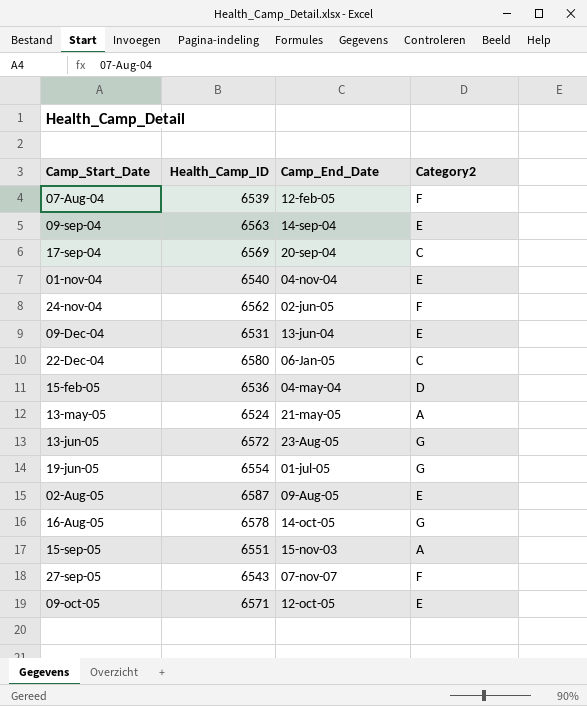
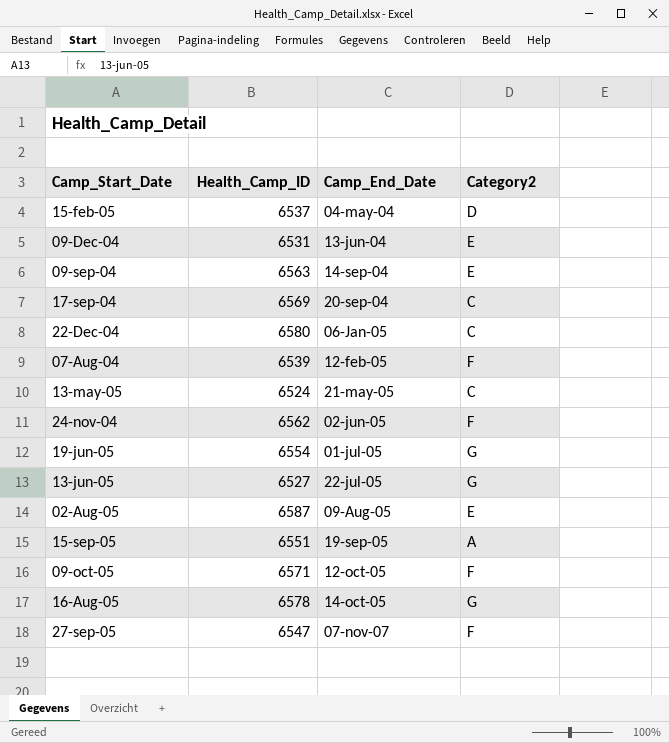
row order: Camp_Start_Date ascending -> Camp_End_Date ascending
row 01-nov-04: 6540 | 04-nov-04 | E -> none
15-feb-05 | Health_Camp_ID: 6536 -> 6537
13-may-05 | Category2: A -> C
13-jun-05 | Health_Camp_ID: 6572 -> 6527
13-jun-05 | Camp_End_Date: 23-Aug-05 -> 22-jul-05
15-sep-05 | Camp_End_Date: 15-nov-03 -> 19-sep-05
09-oct-05 | Category2: E -> F
27-sep-05 | Health_Camp_ID: 6543 -> 6547

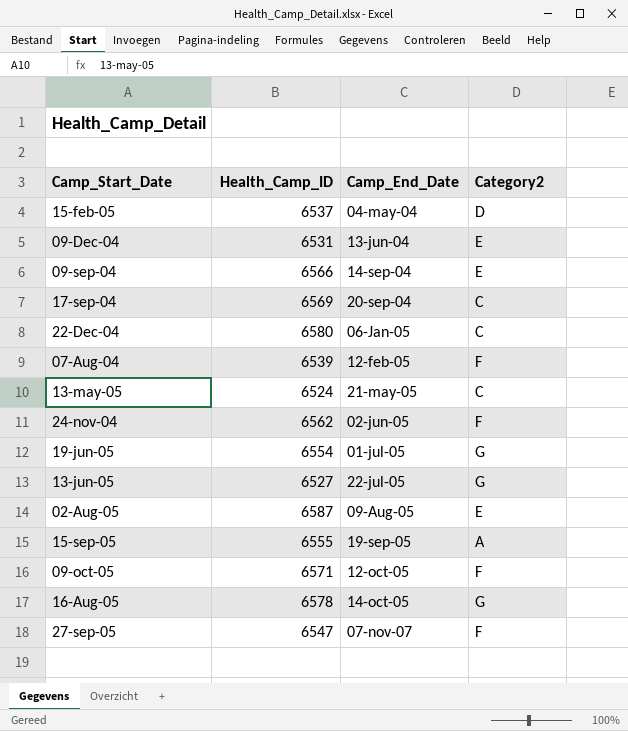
09-sep-04 | Health_Camp_ID: 6563 -> 6566
15-sep-05 | Health_Camp_ID: 6551 -> 6555

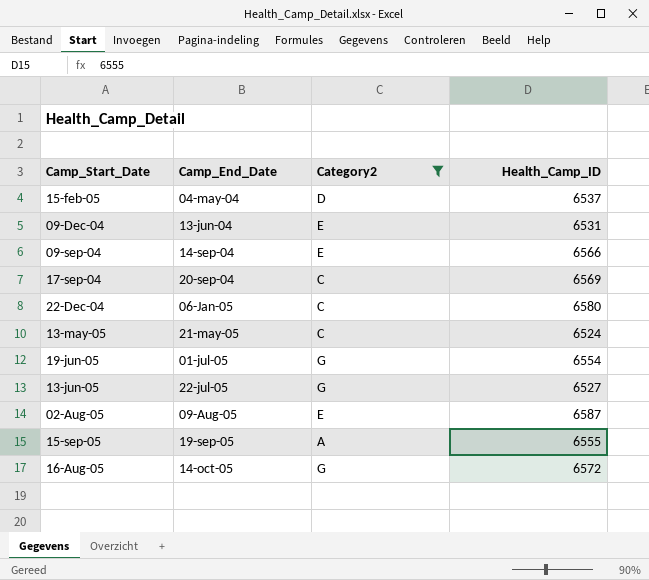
filter: none -> Category2 != F
column Health_Camp_ID | position: 2 -> 4
16-Aug-05 | Health_Camp_ID: 6578 -> 6572

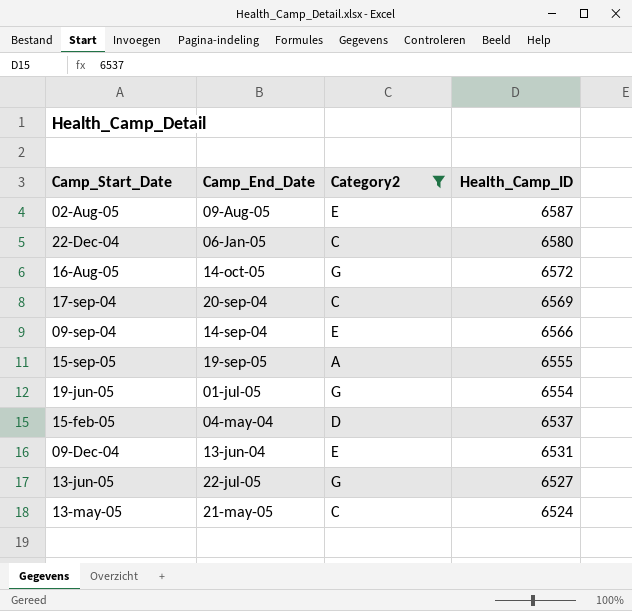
row order: Camp_End_Date ascending -> Health_Camp_ID descending

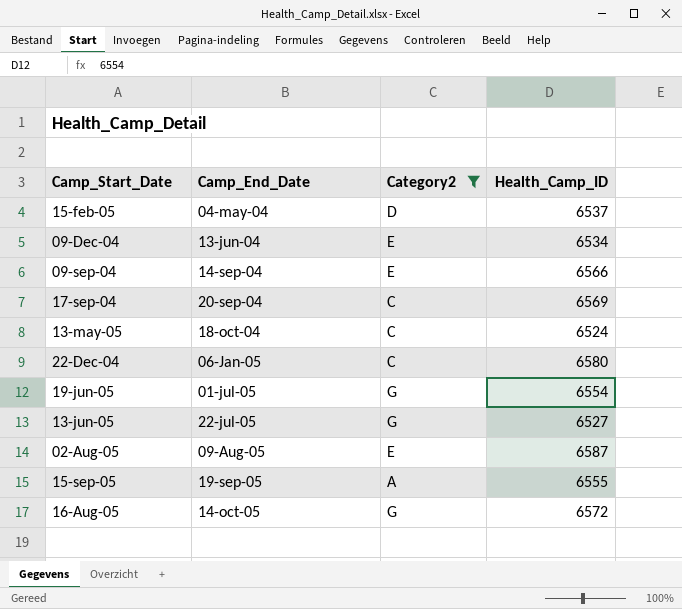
row order: Health_Camp_ID descending -> Camp_End_Date ascending
09-Dec-04 | Health_Camp_ID: 6531 -> 6534
13-may-05 | Camp_End_Date: 21-may-05 -> 18-oct-04

